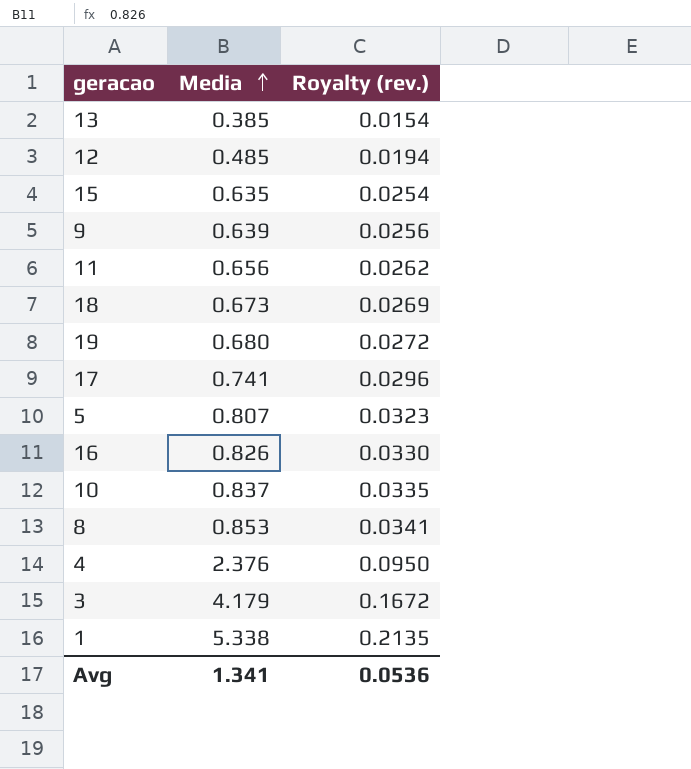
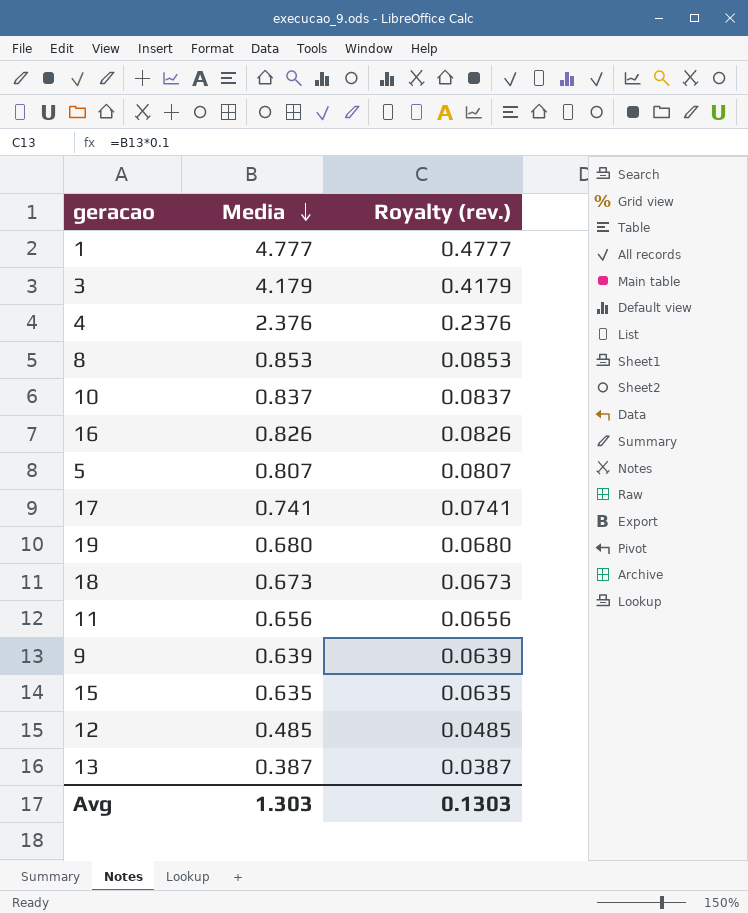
row order: Media ascending -> Media descending
column Royalty (rev.) | formula: [Media] * 0.04 -> [Media] * 0.1
1 | Media: 5.338 -> 4.777
13 | Media: 0.385 -> 0.387
Avg | Media: 1.341 -> 1.303
Avg | Royalty (rev.): 0.0536 -> 0.1303

